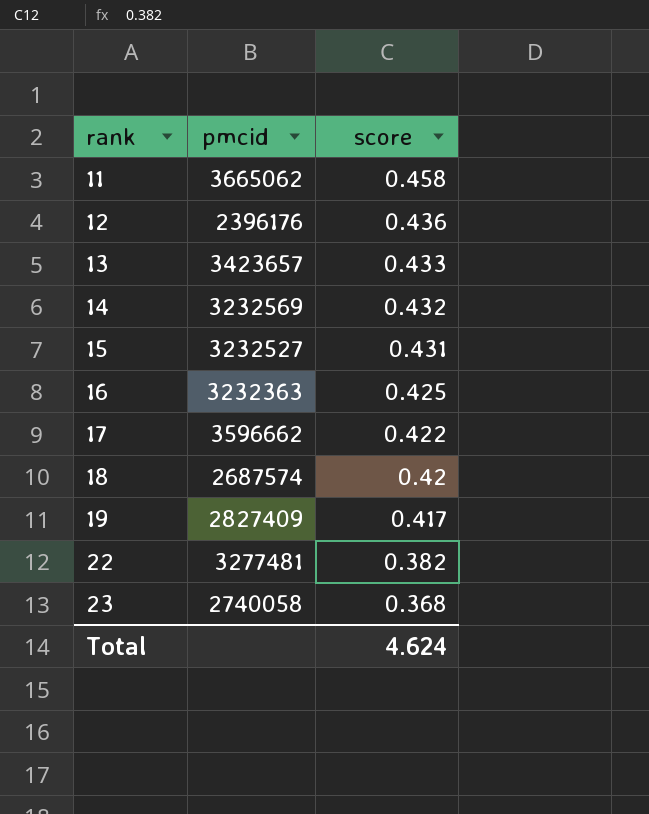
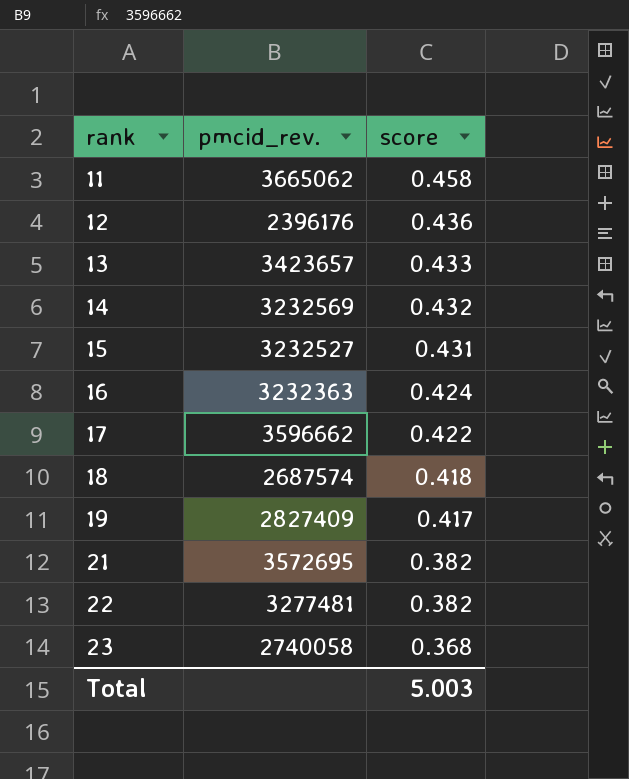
column name: pmcid -> pmcid_rev.
16 | score: 0.425 -> 0.424
18 | score: 0.42 -> 0.418
row 21: none -> 3572695 | 0.382
Total | score: 4.624 -> 5.003

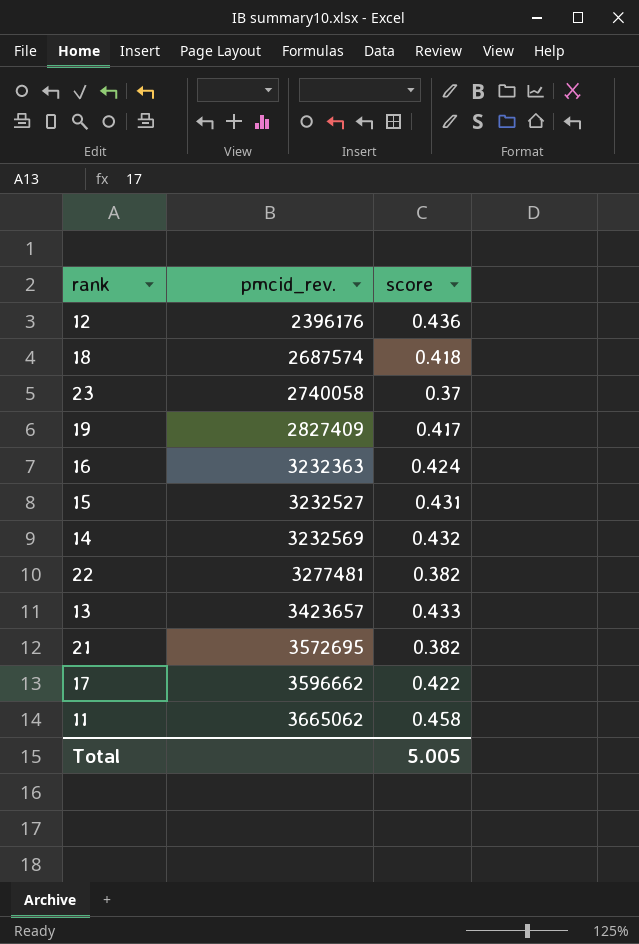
row order: rank ascending -> pmcid_rev. ascending
23 | score: 0.368 -> 0.37
Total | score: 5.003 -> 5.005

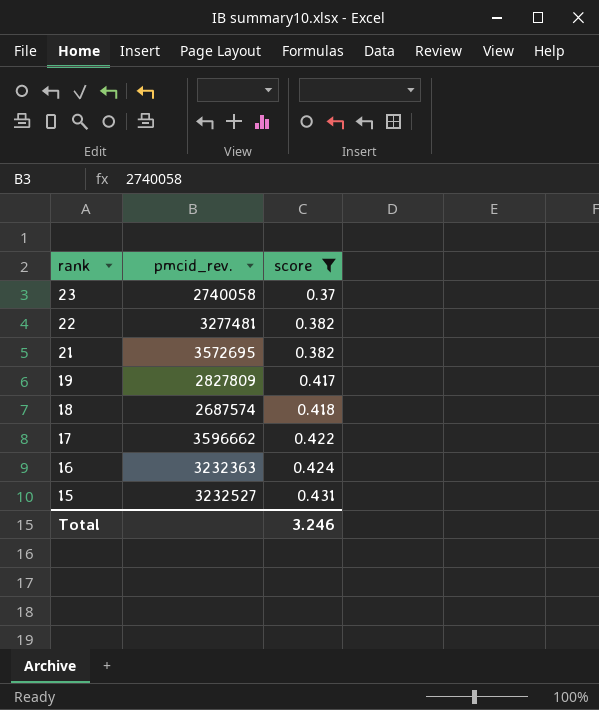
filter: none -> score <= 0.431
row order: pmcid_rev. ascending -> rank descending
19 | pmcid_rev.: 2827409 -> 2827809
Total | score: 5.005 -> 3.246

